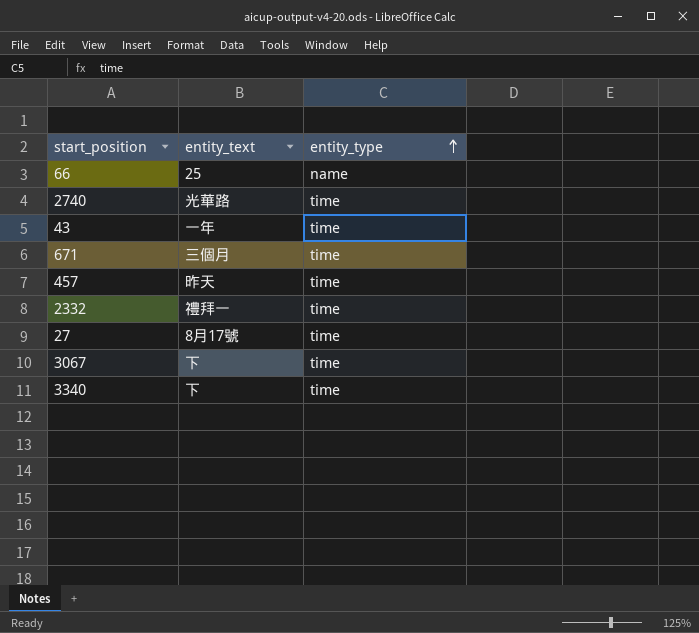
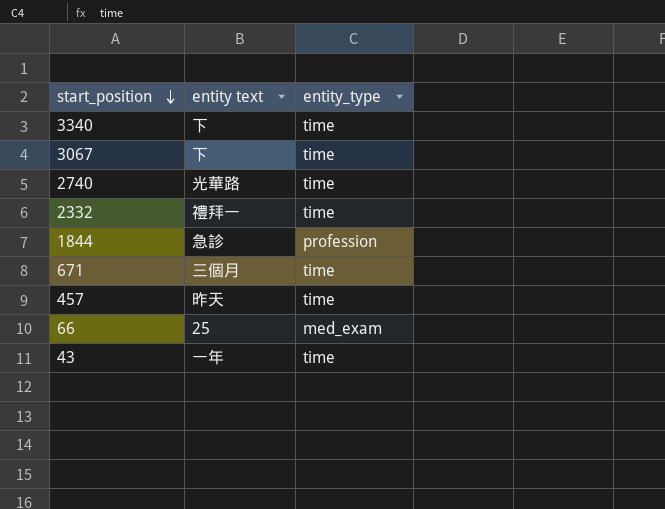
row order: entity_type ascending -> start_position descending
column name: entity_text -> entity text
row 27: 8月17號 | time -> none
row 1844: none -> 急診 | profession
66 | entity_type: name -> med_exam

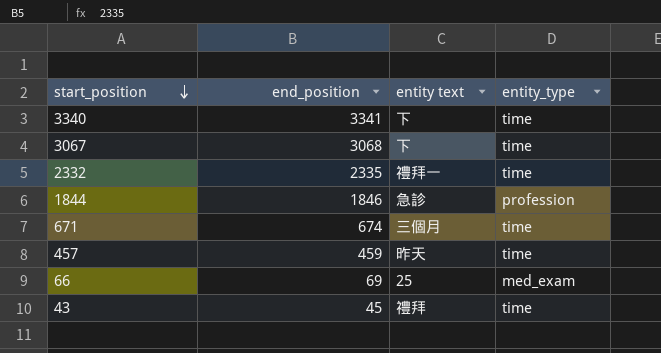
column end_position | position: none -> 2
row 2740: 光華路 | time -> none
43 | entity text: 一年 -> 禮拜

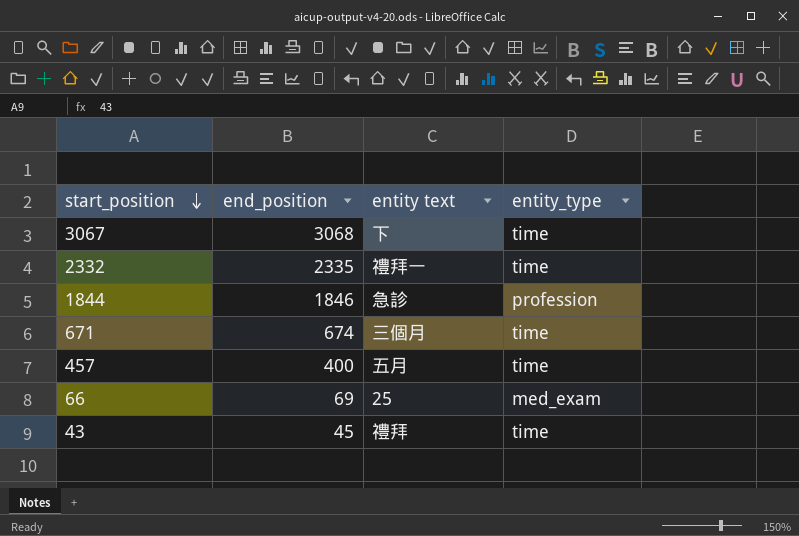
row 3340: 3341 | 下 | time -> none
457 | end_position: 459 -> 400
457 | entity text: 昨天 -> 五月

